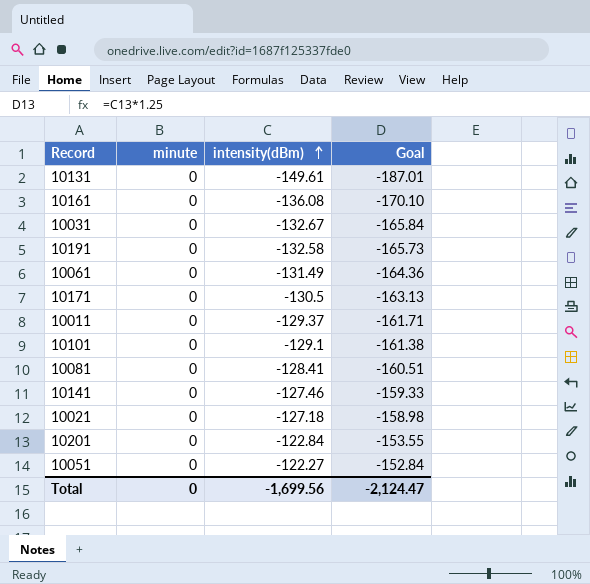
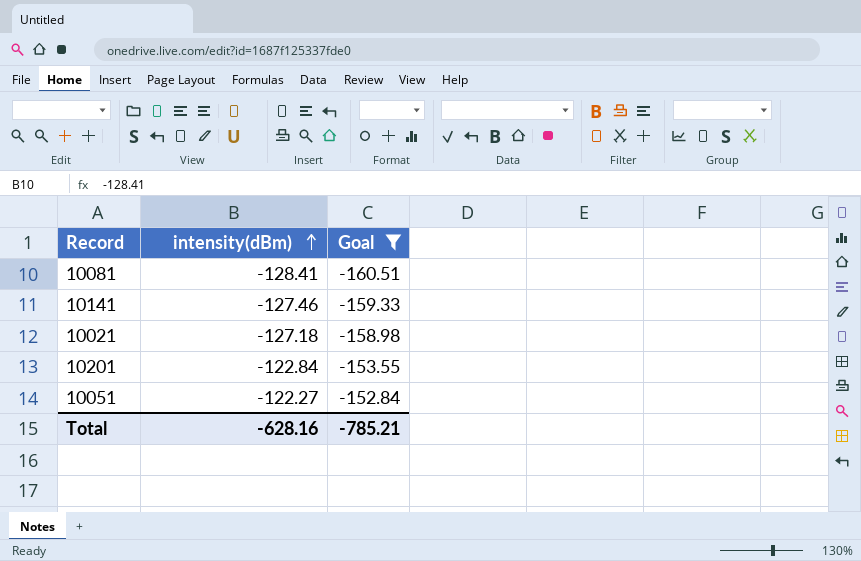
filter: none -> Goal >= -160.51
column minute | position: 2 -> none
Total | intensity(dBm): -1,699.56 -> -628.16
Total | Goal: -2,124.47 -> -785.21

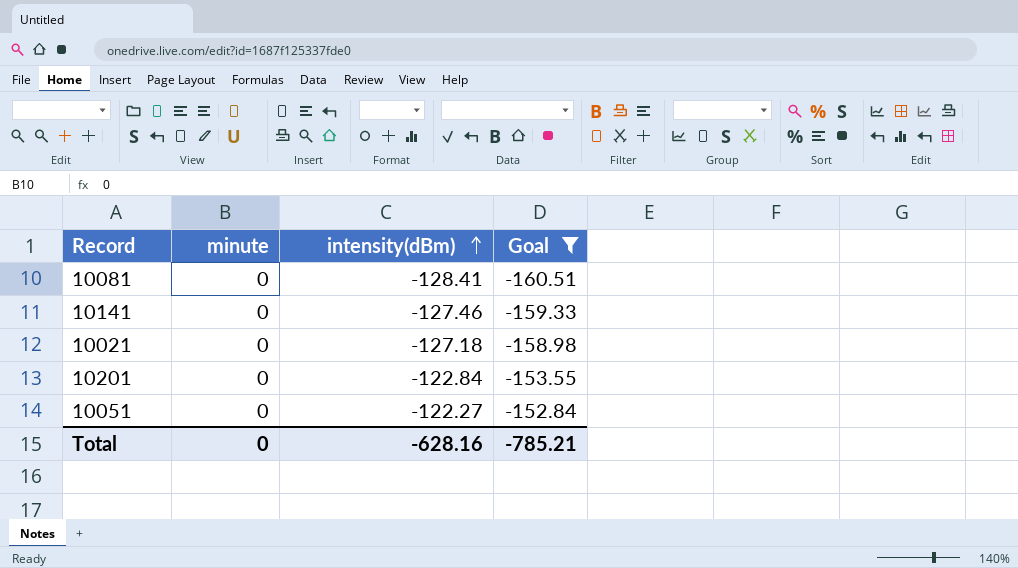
column minute | position: none -> 2

